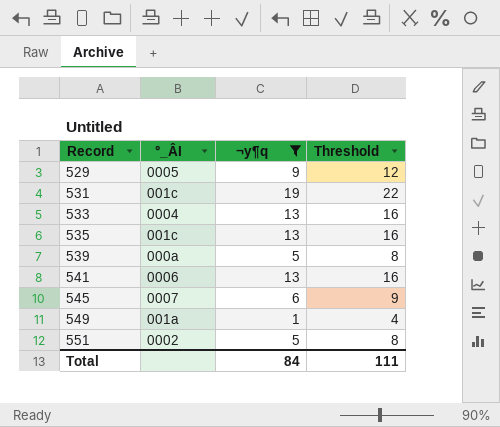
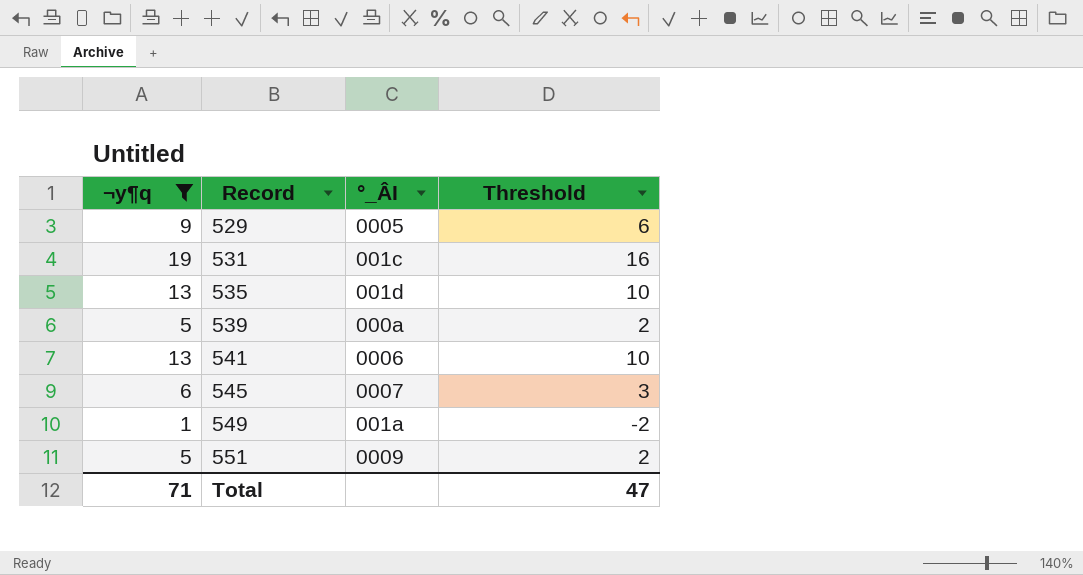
column ¬y¶q | position: 3 -> 1
column Threshold | formula: [¬y¶q] + 3 -> [¬y¶q] - 3
row 533: 0004 | 13 | 16 -> none
535 | °_ÂI: 001c -> 001d
551 | °_ÂI: 0002 -> 0009
Total | ¬y¶q: 84 -> 71
Total | Threshold: 111 -> 47

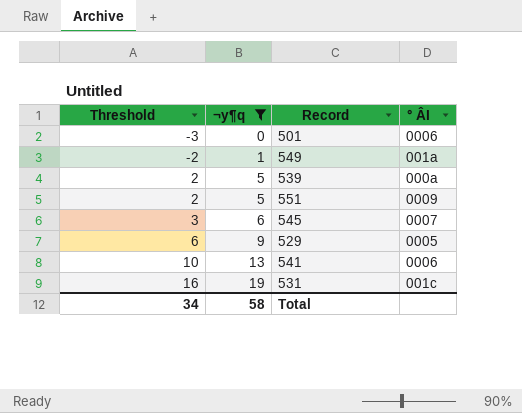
row order: Record ascending -> Threshold ascending
column Threshold | position: 4 -> 1
column name: °_ÂI -> ° ÂI
row 535: 13 | 001d | 10 -> none
row 501: none -> -3 | 0 | 0006
Total | Threshold: 47 -> 34
Total | ¬y¶q: 71 -> 58

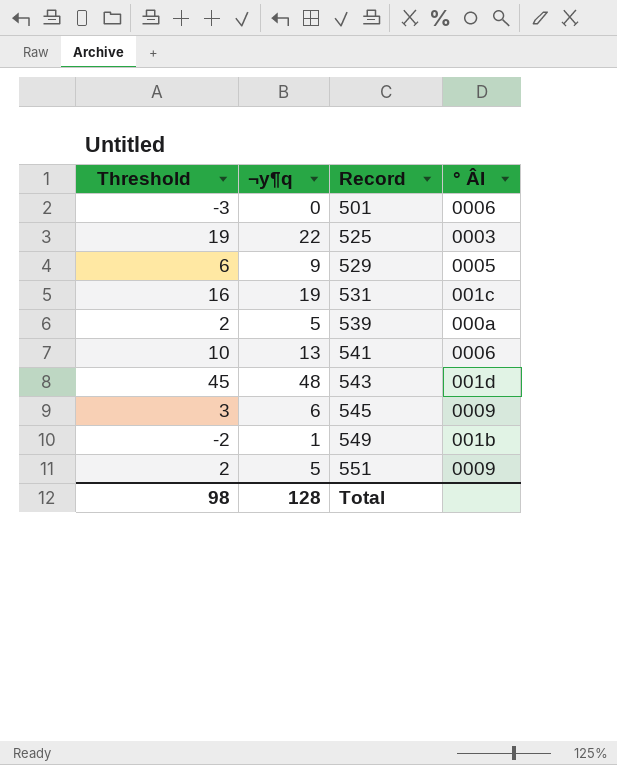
filter: ¬y¶q <= 19 -> none
row order: Threshold ascending -> Record ascending
545 | ° ÂI: 0007 -> 0009
549 | ° ÂI: 001a -> 001b
Total | Threshold: 34 -> 98
Total | ¬y¶q: 58 -> 128

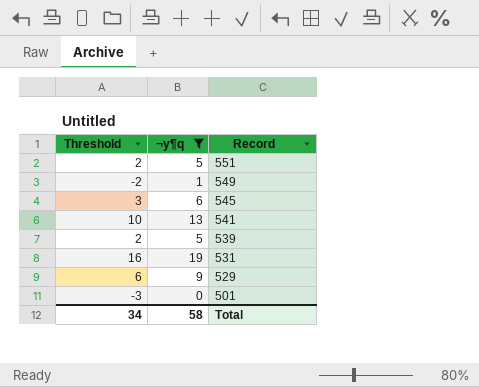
filter: none -> ¬y¶q <= 19
row order: Record ascending -> Record descending
column ° ÂI | position: 4 -> none
Total | Threshold: 98 -> 34
Total | ¬y¶q: 128 -> 58

